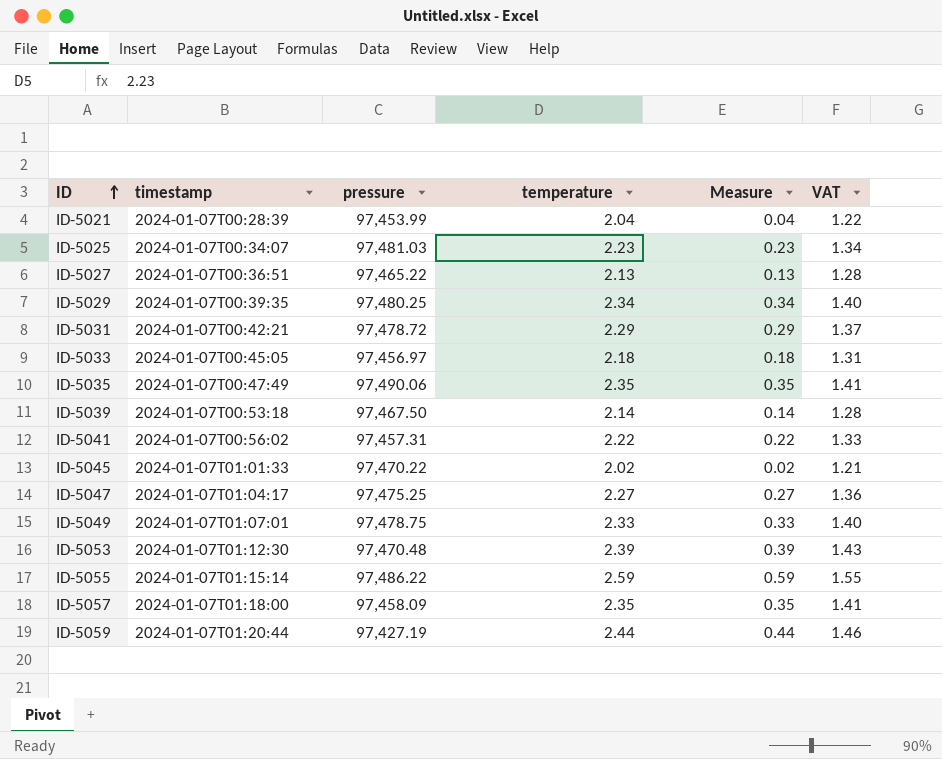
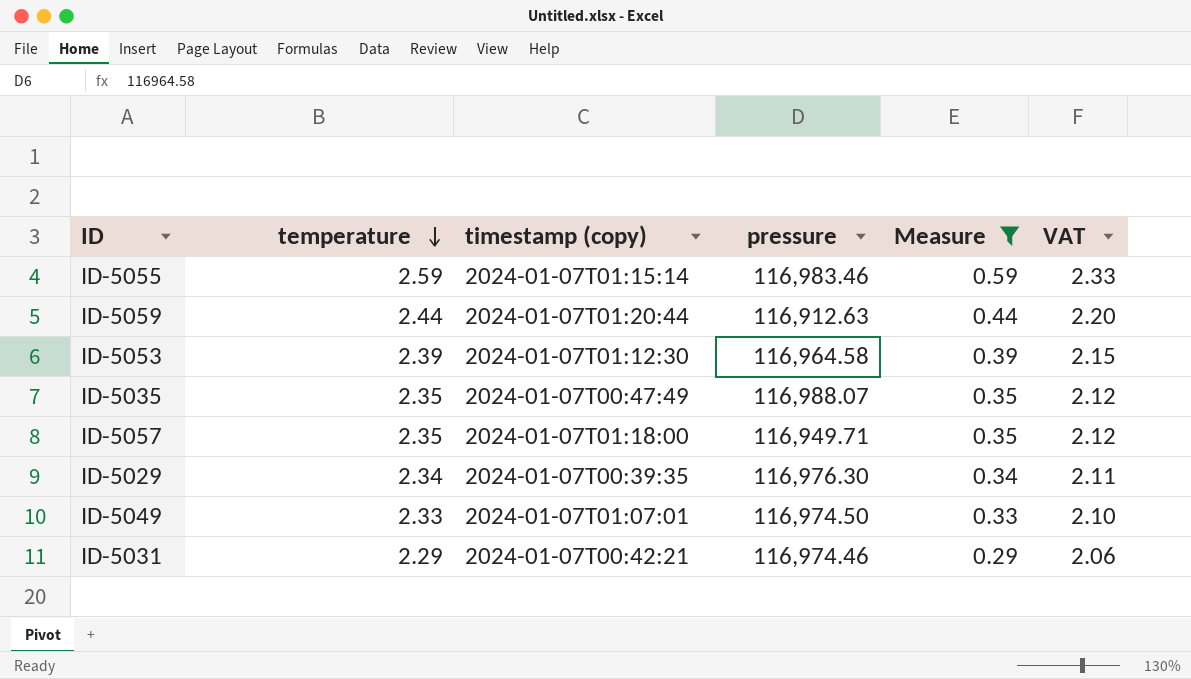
filter: none -> Measure >= 0.29
row order: ID ascending -> temperature descending
column temperature | position: 4 -> 2
column name: timestamp -> timestamp (copy)
column VAT | formula: [temperature] * 0.6 -> [temperature] * 0.9
ID-5055 | pressure: 97,486.22 -> 116,983.46
ID-5059 | pressure: 97,427.19 -> 116,912.63
ID-5053 | pressure: 97,470.48 -> 116,964.58
ID-5035 | pressure: 97,490.06 -> 116,988.07
ID-5057 | pressure: 97,458.09 -> 116,949.71
ID-5029 | pressure: 97,480.25 -> 116,976.30
ID-5049 | pressure: 97,478.75 -> 116,974.50
ID-5031 | pressure: 97,478.72 -> 116,974.46

